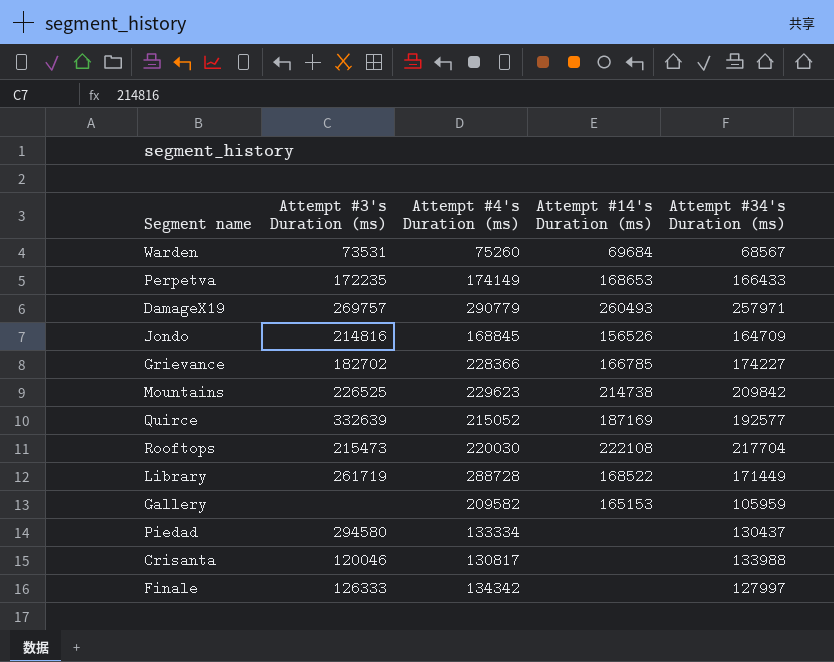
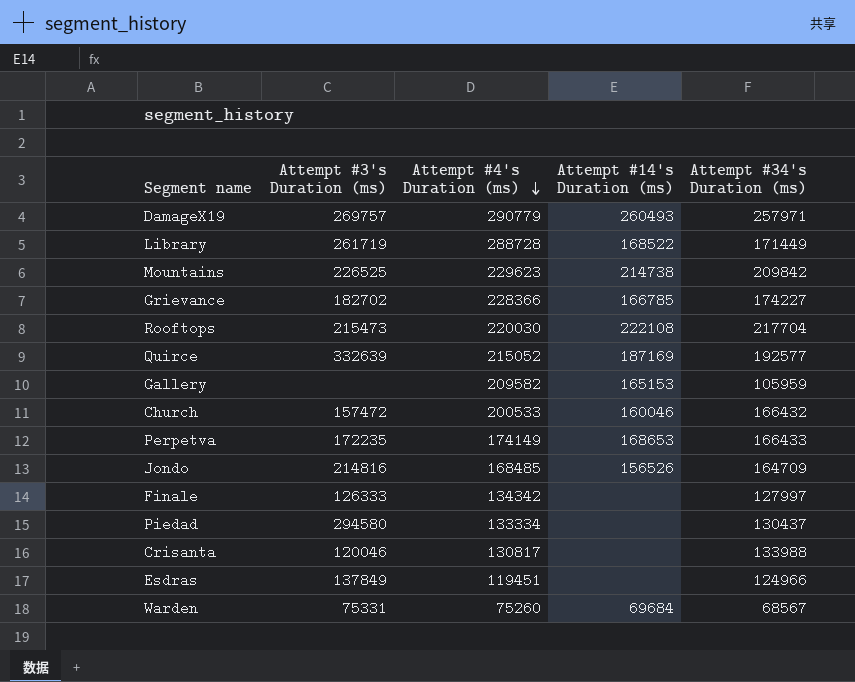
row order: none -> Attempt #4's Duration (ms) descending
row Church: none -> 157472 | 200533 | 160046 | 166432
Jondo | Attempt #4's Duration (ms): 168845 -> 168485
row Esdras: none -> 137849 | 119451 | none | 124966
Warden | Attempt #3's Duration (ms): 73531 -> 75331

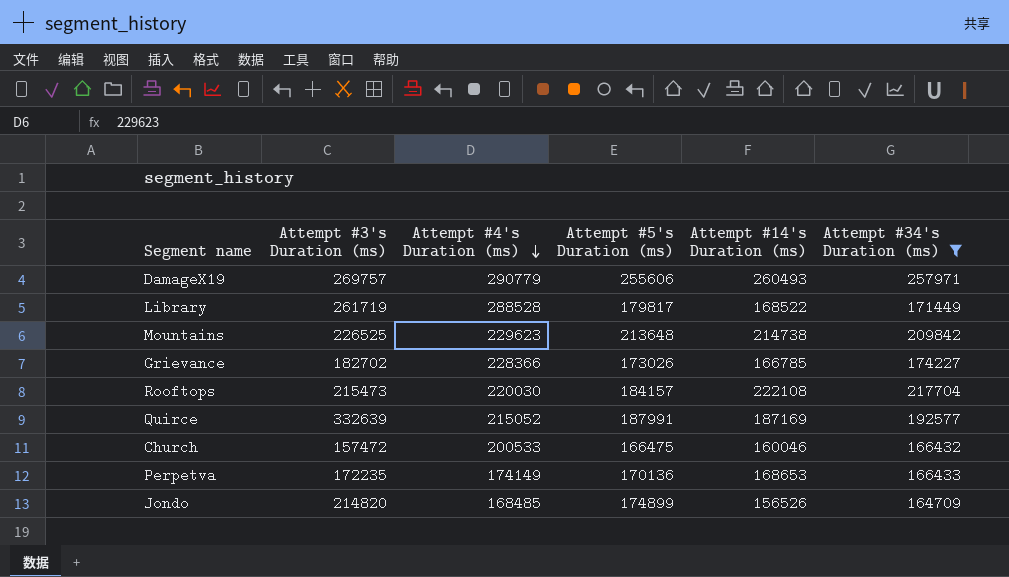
filter: none -> Attempt #34's Duration (ms) >= 164709
column Attempt #5's Duration (ms) | position: none -> 4
Library | Attempt #4's Duration (ms): 288728 -> 288528
Jondo | Attempt #3's Duration (ms): 214816 -> 214820

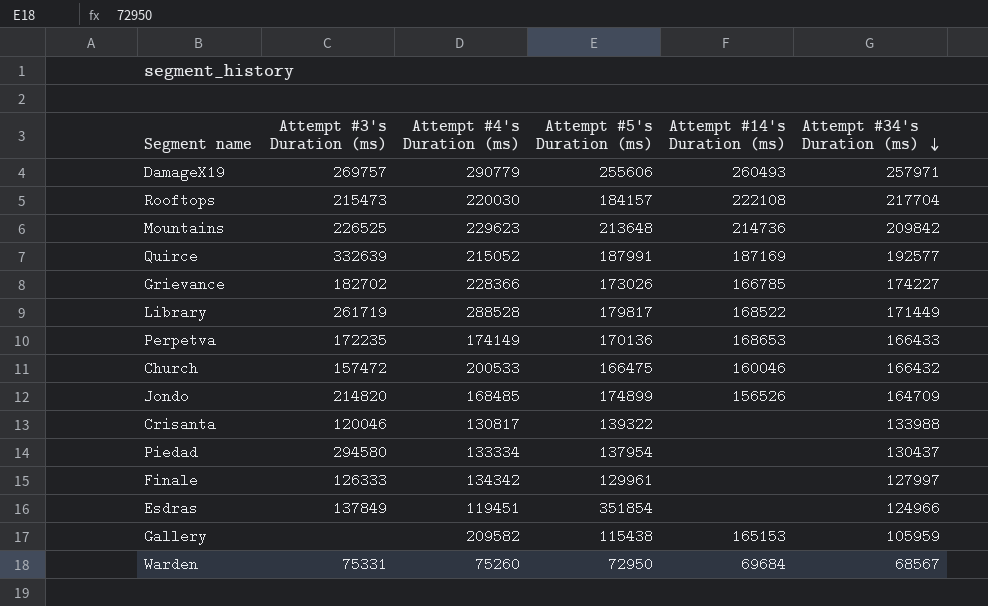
filter: Attempt #34's Duration (ms) >= 164709 -> none
row order: Attempt #4's Duration (ms) descending -> Attempt #34's Duration (ms) descending
Mountains | Attempt #14's Duration (ms): 214738 -> 214736

